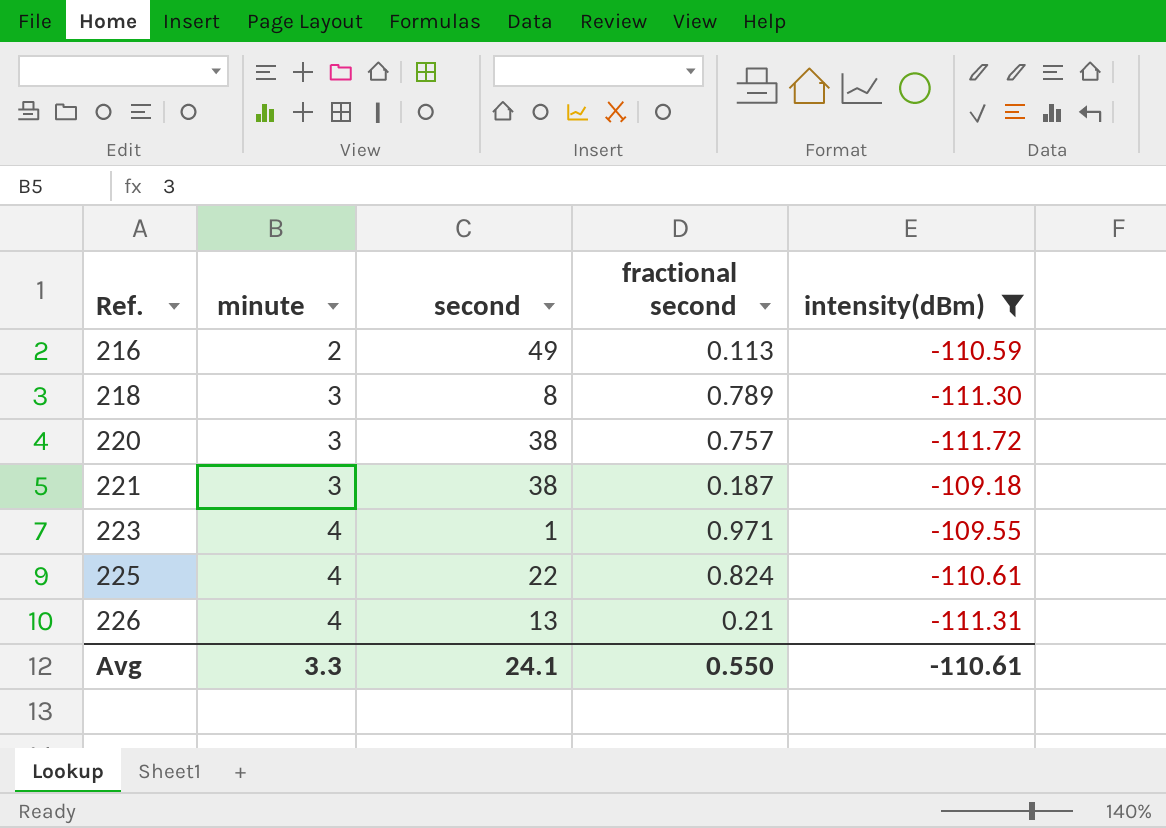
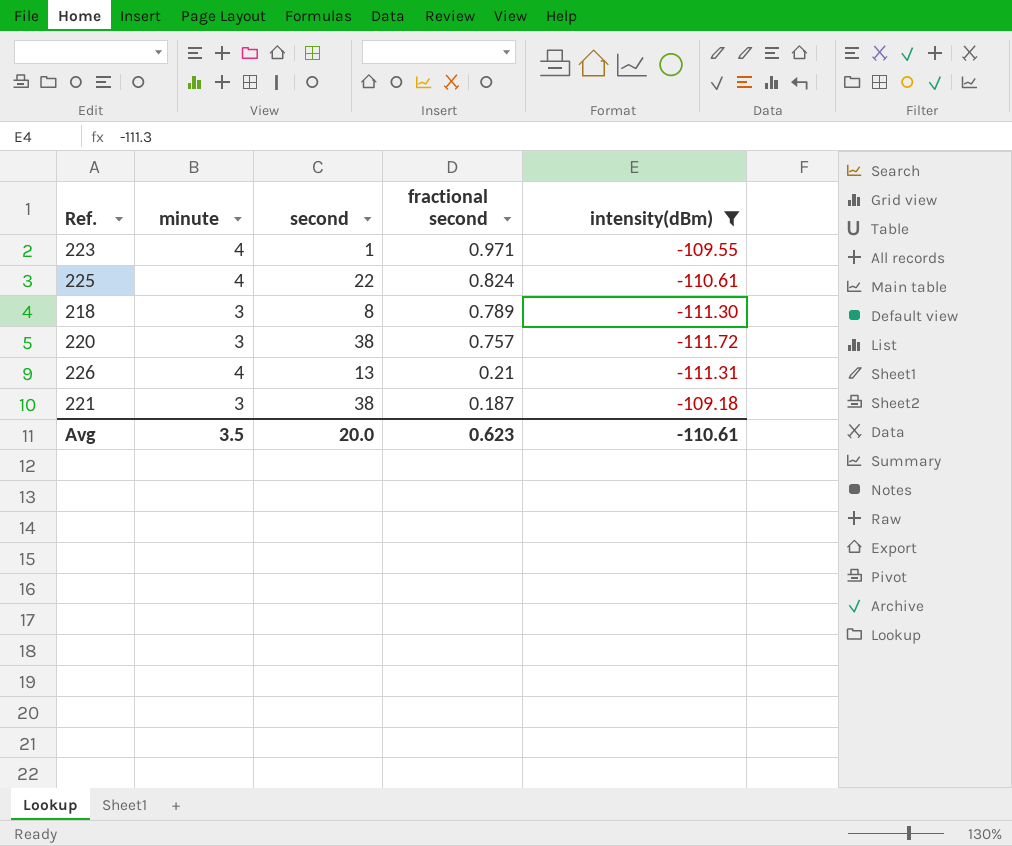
row order: Ref. ascending -> fractional second descending
row 216: 2 | 49 | 0.113 | -110.59 -> none
Avg | minute: 3.3 -> 3.5
Avg | second: 24.1 -> 20.0
Avg | fractional second: 0.550 -> 0.623

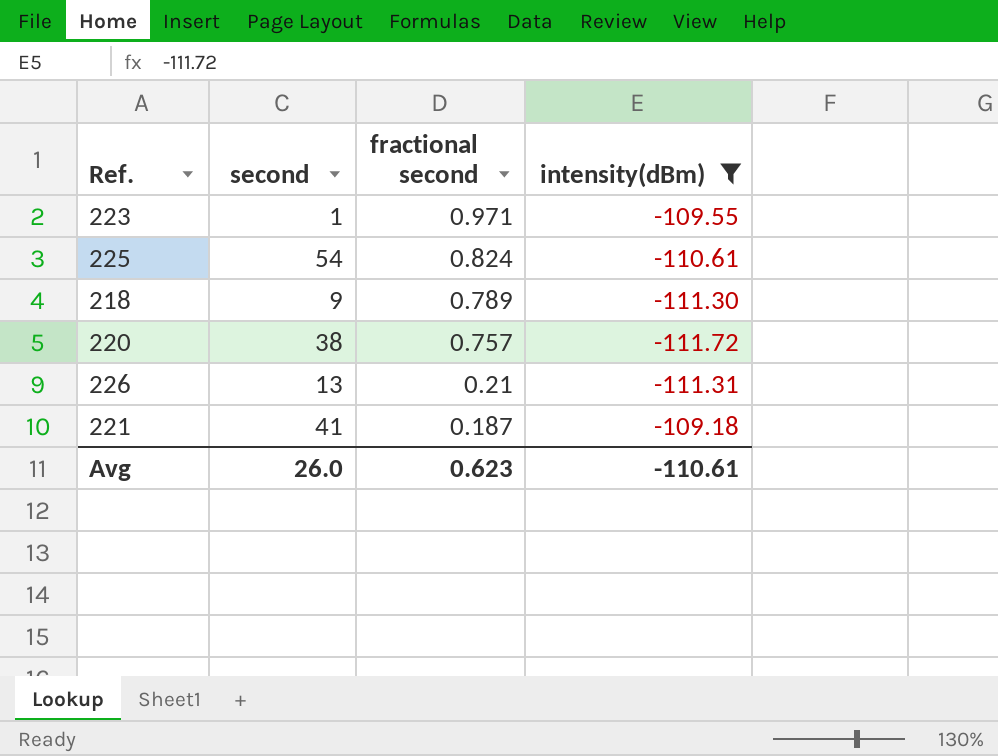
column minute | position: 2 -> none
225 | second: 22 -> 54
218 | second: 8 -> 9
221 | second: 38 -> 41
Avg | second: 20.0 -> 26.0

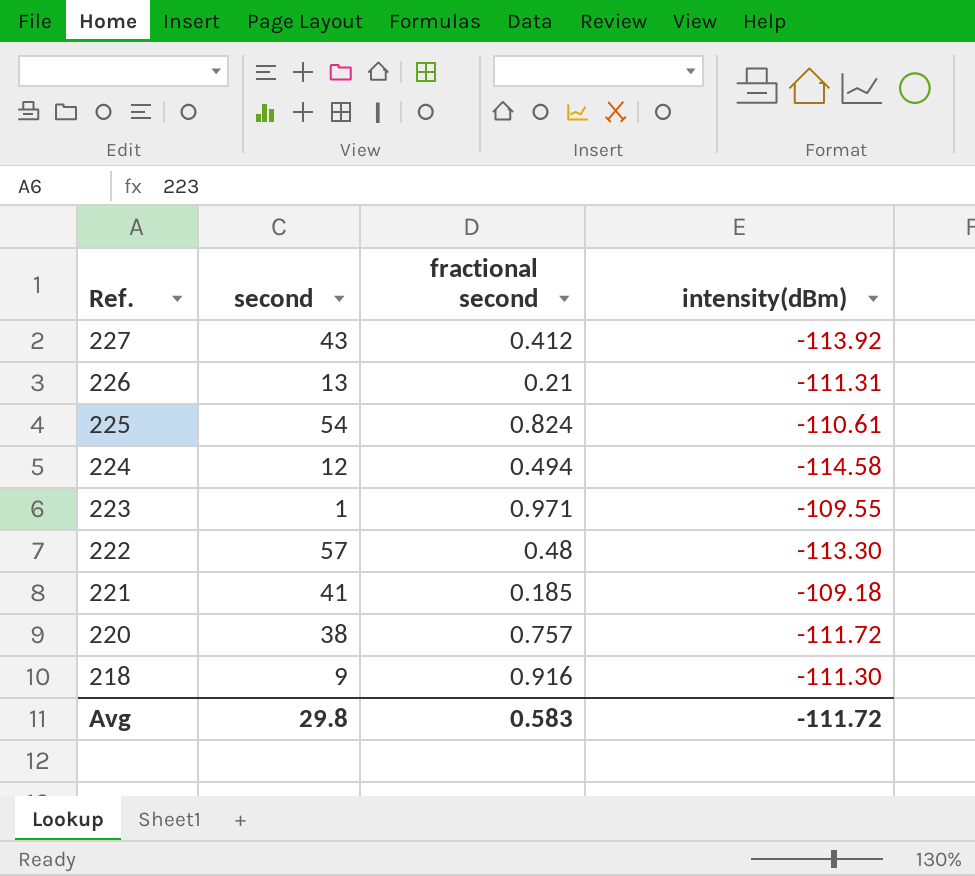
filter: intensity(dBm) >= -111.72 -> none
row order: fractional second descending -> Ref. descending
221 | fractional second: 0.187 -> 0.185
218 | fractional second: 0.789 -> 0.916
Avg | second: 26.0 -> 29.8
Avg | fractional second: 0.623 -> 0.583
Avg | intensity(dBm): -110.61 -> -111.72

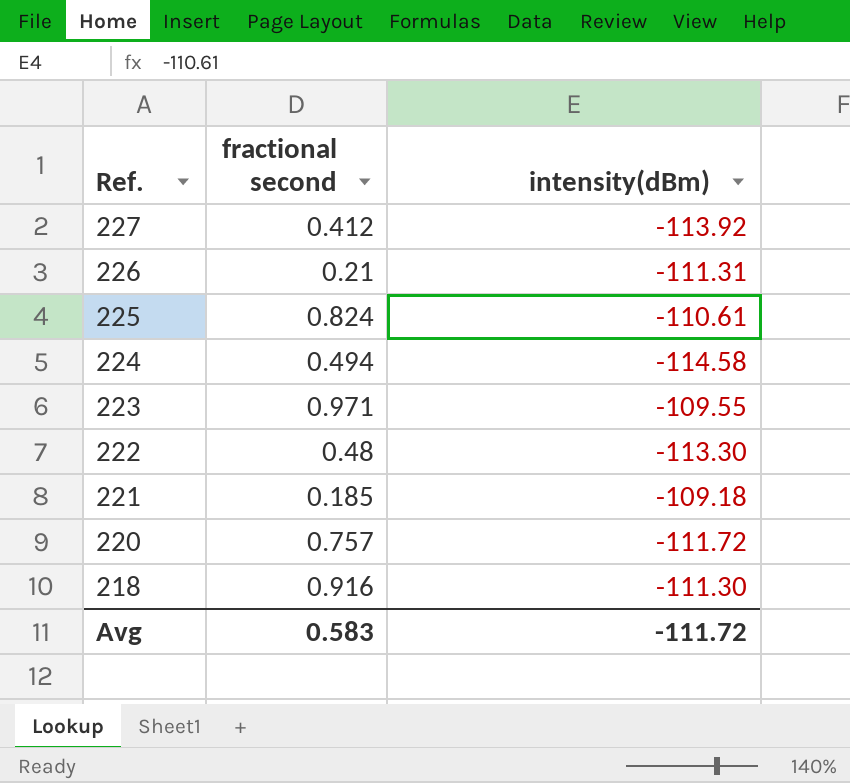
column second | position: 2 -> none

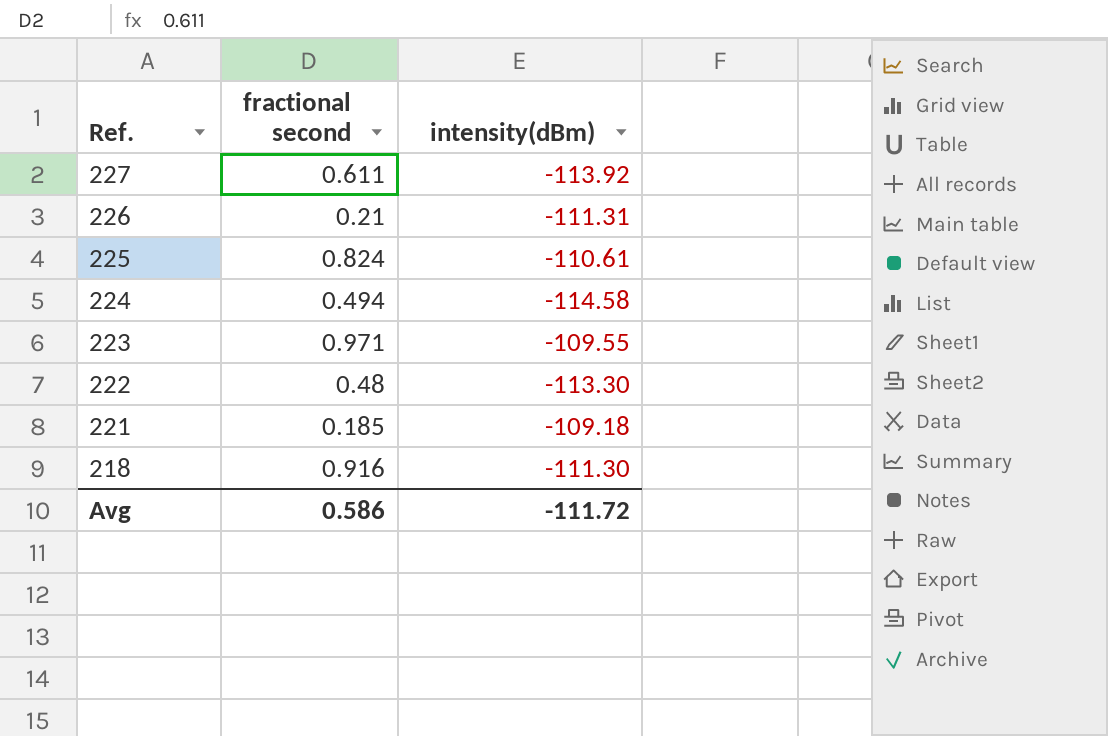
row 220: 0.757 | -111.72 -> none
227 | fractional second: 0.412 -> 0.611
Avg | fractional second: 0.583 -> 0.586

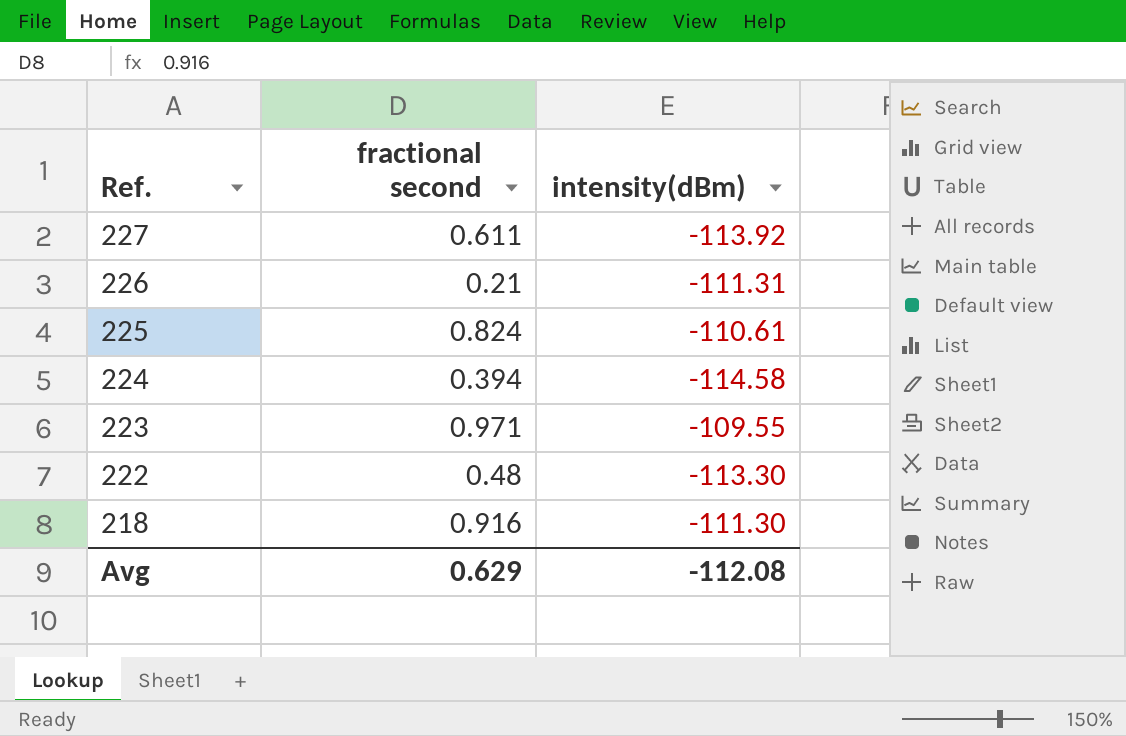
row 221: 0.185 | -109.18 -> none
224 | fractional second: 0.494 -> 0.394
Avg | fractional second: 0.586 -> 0.629
Avg | intensity(dBm): -111.72 -> -112.08

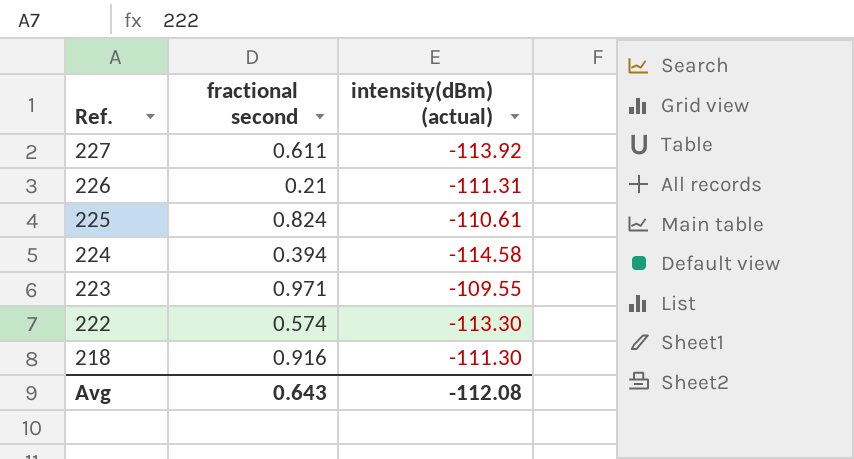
column name: intensity(dBm) -> intensity(dBm) (actual)
222 | fractional second: 0.48 -> 0.574
Avg | fractional second: 0.629 -> 0.643

